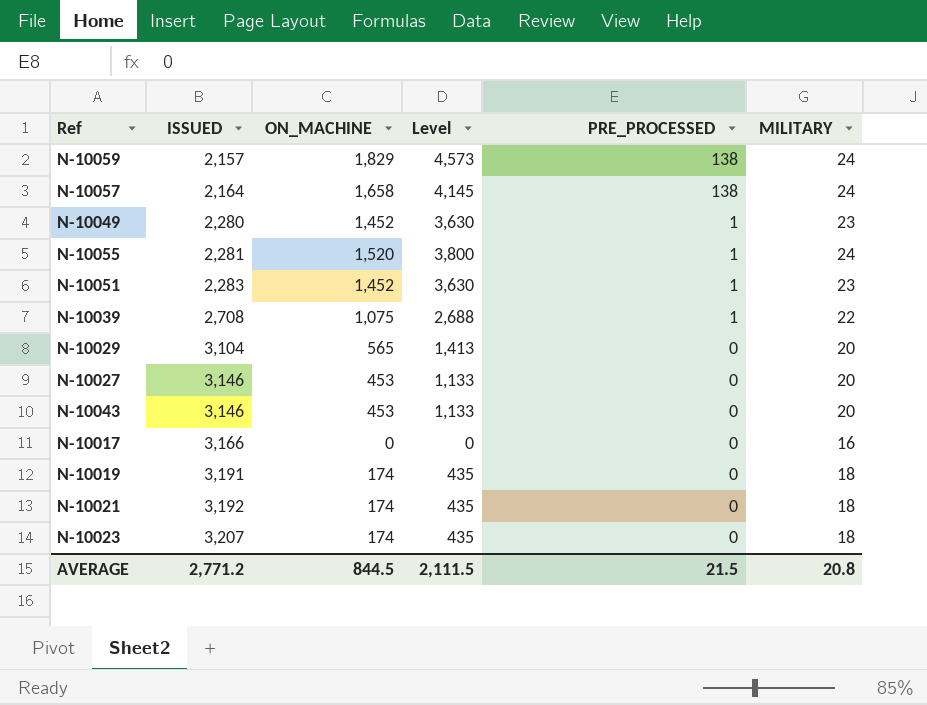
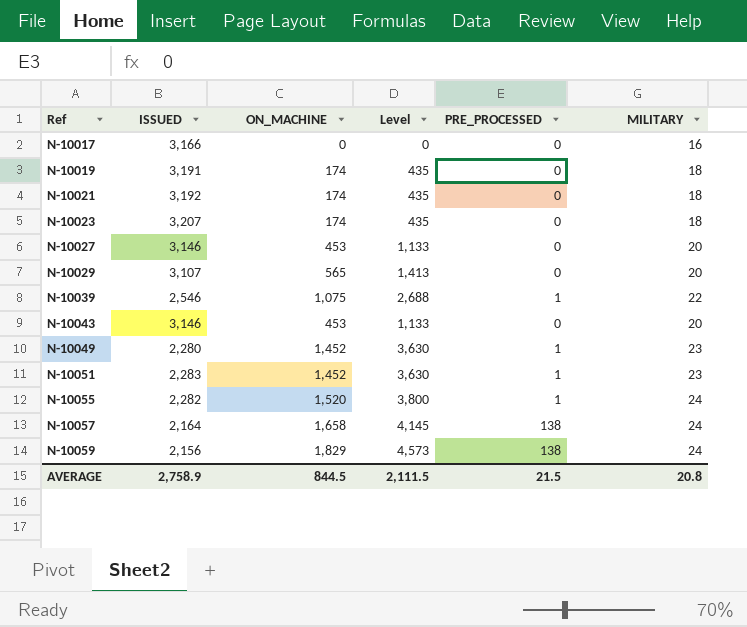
row order: ISSUED ascending -> Ref ascending
N-10029 | ISSUED: 3,104 -> 3,107
N-10039 | ISSUED: 2,708 -> 2,546
N-10055 | ISSUED: 2,281 -> 2,282
N-10059 | ISSUED: 2,157 -> 2,156
AVERAGE | ISSUED: 2,771.2 -> 2,758.9

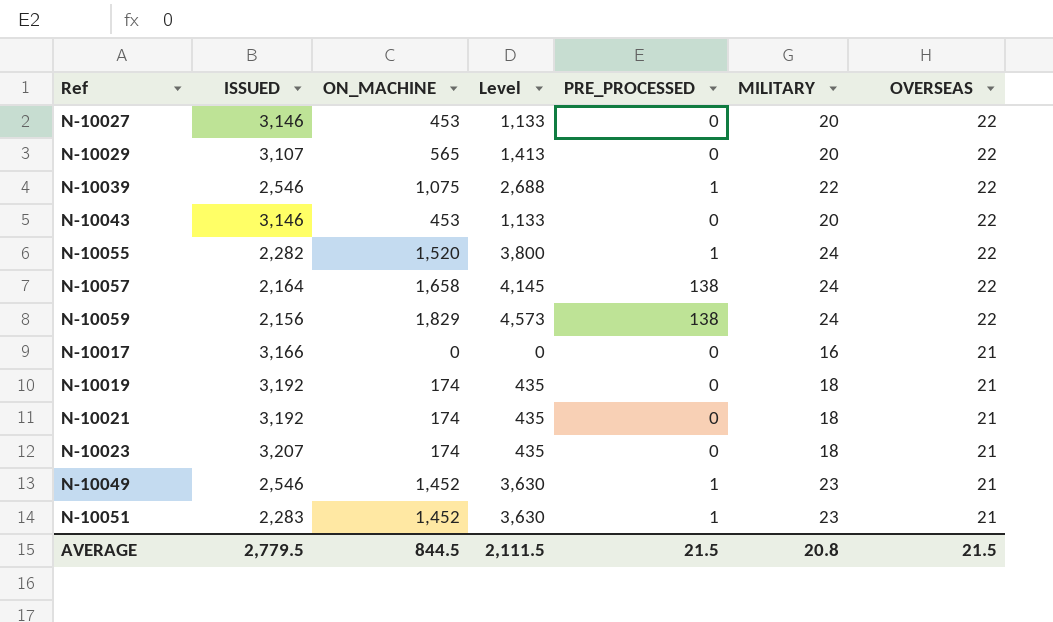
row order: Ref ascending -> OVERSEAS descending
column OVERSEAS | position: none -> 7
N-10019 | ISSUED: 3,191 -> 3,192
N-10049 | ISSUED: 2,280 -> 2,546
AVERAGE | ISSUED: 2,758.9 -> 2,779.5

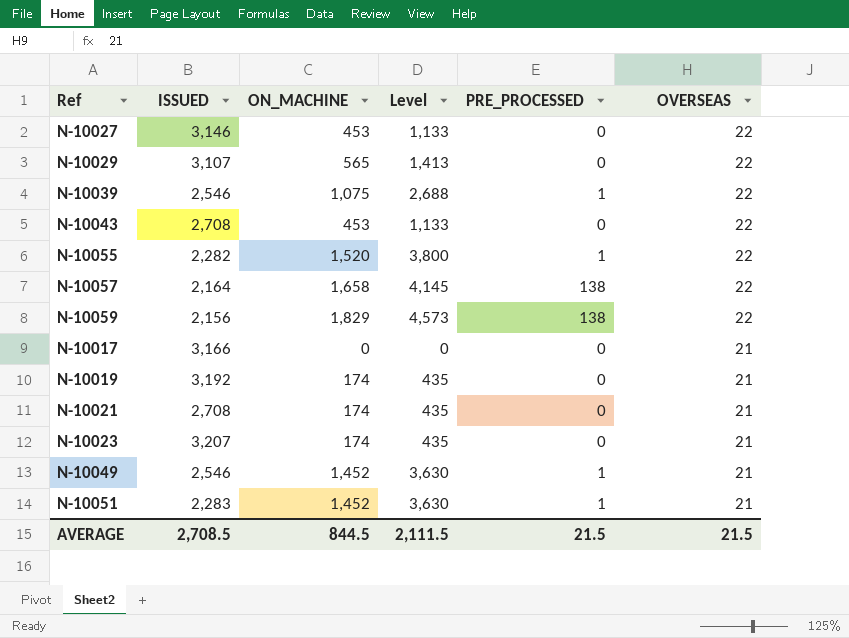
column MILITARY | position: 6 -> none
N-10043 | ISSUED: 3,146 -> 2,708
N-10021 | ISSUED: 3,192 -> 2,708
AVERAGE | ISSUED: 2,779.5 -> 2,708.5

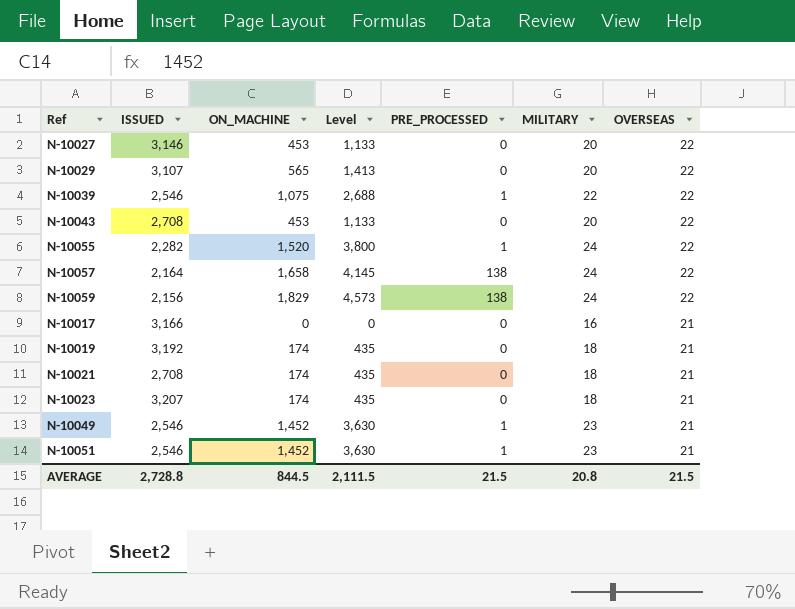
column MILITARY | position: none -> 6
N-10051 | ISSUED: 2,283 -> 2,546
AVERAGE | ISSUED: 2,708.5 -> 2,728.8

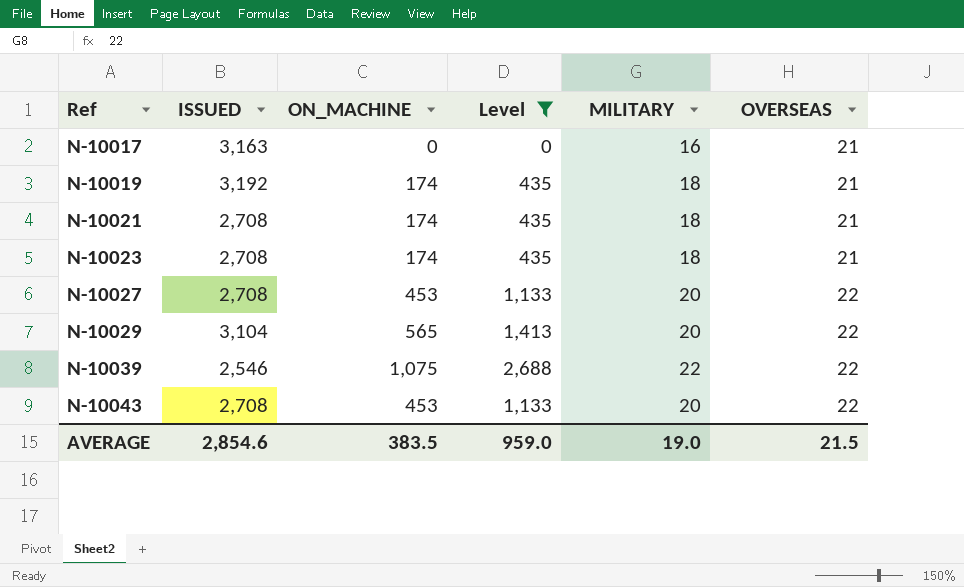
filter: none -> Level <= 2,688
row order: OVERSEAS descending -> Ref ascending
column PRE_PROCESSED | position: 5 -> none
N-10017 | ISSUED: 3,166 -> 3,163
N-10023 | ISSUED: 3,207 -> 2,708
N-10027 | ISSUED: 3,146 -> 2,708
N-10029 | ISSUED: 3,107 -> 3,104
AVERAGE | ISSUED: 2,728.8 -> 2,854.6
AVERAGE | ON_MACHINE: 844.5 -> 383.5
AVERAGE | Level: 2,111.5 -> 959.0
AVERAGE | MILITARY: 20.8 -> 19.0

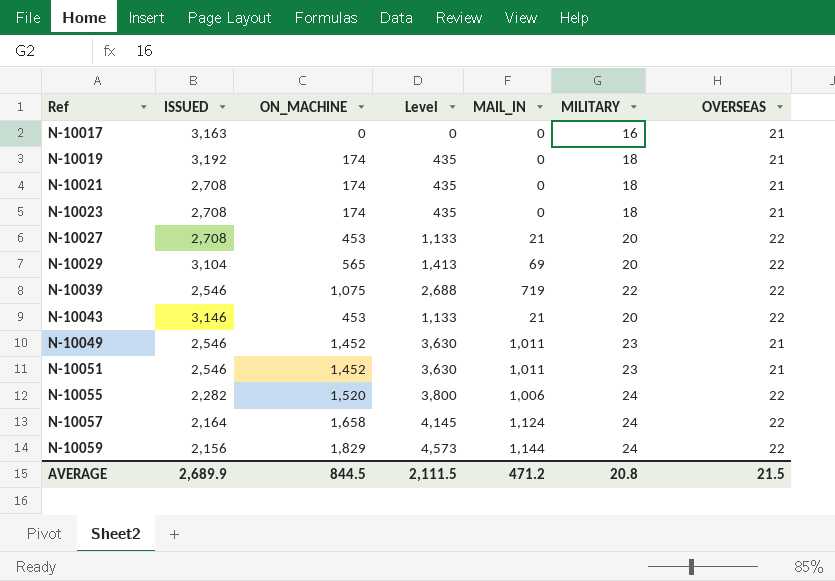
filter: Level <= 2,688 -> none
column MAIL_IN | position: none -> 5
N-10043 | ISSUED: 2,708 -> 3,146
AVERAGE | ISSUED: 2,854.6 -> 2,689.9
AVERAGE | ON_MACHINE: 383.5 -> 844.5
AVERAGE | Level: 959.0 -> 2,111.5
AVERAGE | MILITARY: 19.0 -> 20.8

